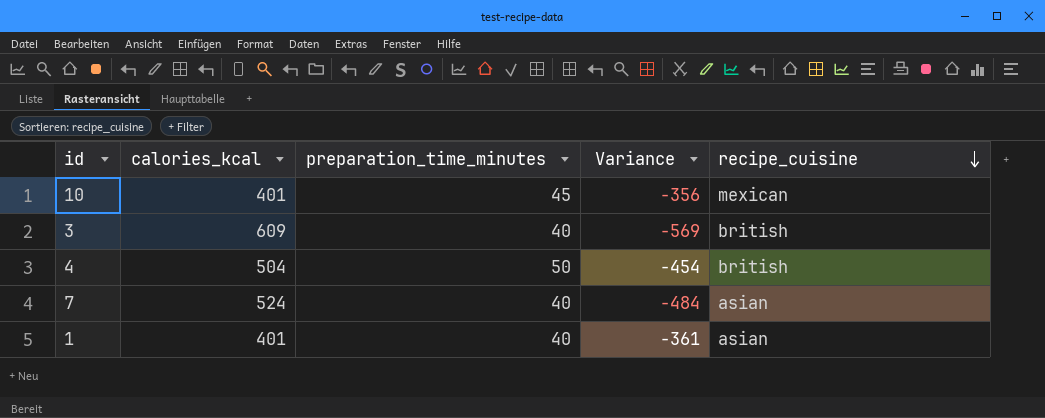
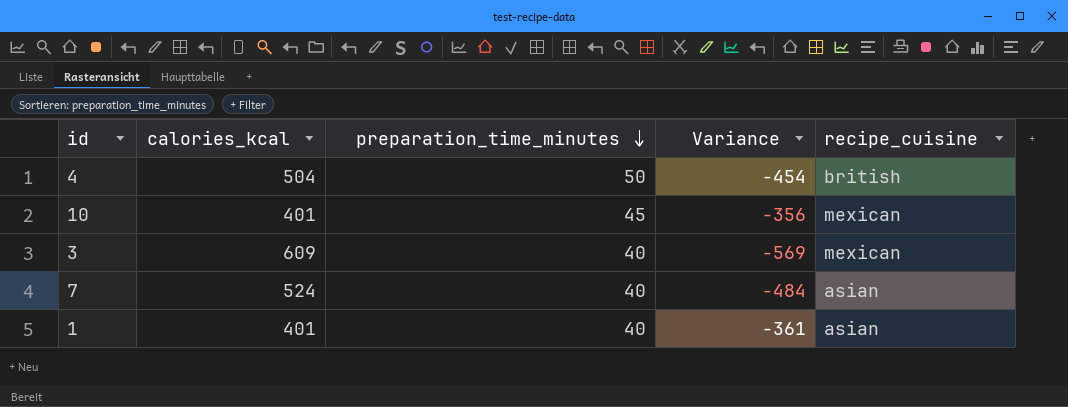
row order: recipe_cuisine descending -> preparation_time_minutes descending
3 | recipe_cuisine: british -> mexican

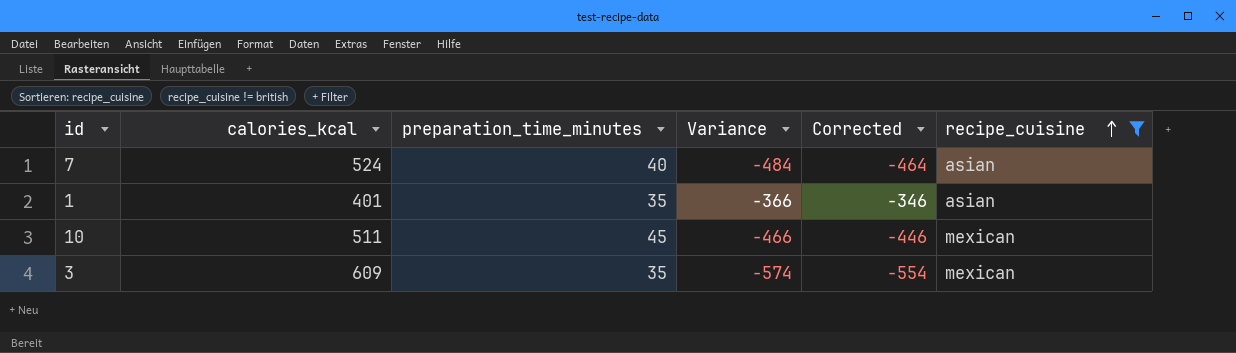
filter: none -> recipe_cuisine != british
row order: preparation_time_minutes descending -> recipe_cuisine ascending
column Corrected | formula: none -> [Variance] + 20
1 | preparation_time_minutes: 40 -> 35
1 | Variance: -361 -> -366
10 | calories_kcal: 401 -> 511
10 | Variance: -356 -> -466
3 | preparation_time_minutes: 40 -> 35
3 | Variance: -569 -> -574

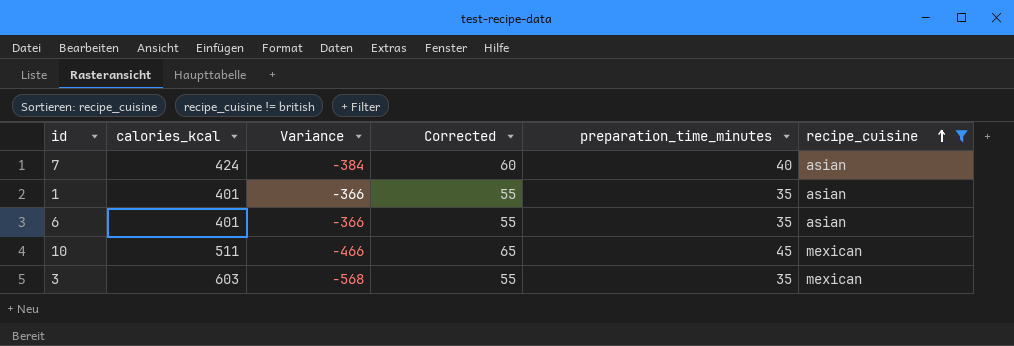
column Corrected | formula: [Variance] + 20 -> [preparation_time_minutes] + 20
column preparation_time_minutes | position: 3 -> 5
7 | calories_kcal: 524 -> 424
7 | Variance: -484 -> -384
row 6: none -> 401 | -366 | 55 | 35 | asian
3 | calories_kcal: 609 -> 603
3 | Variance: -574 -> -568

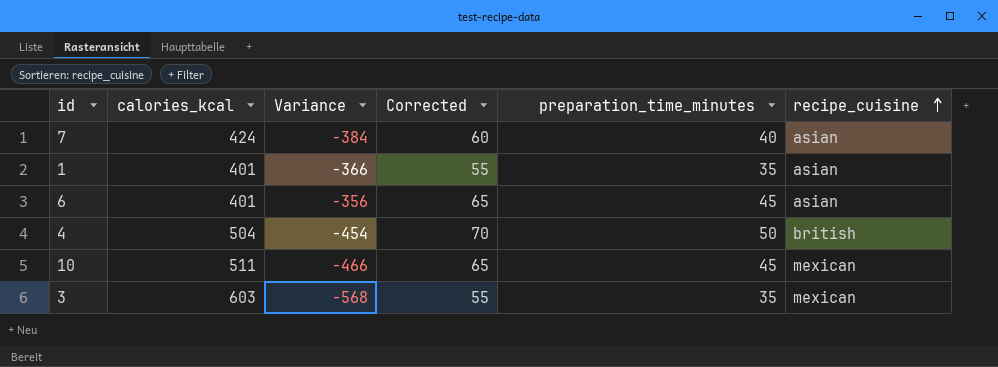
filter: recipe_cuisine != british -> none
6 | Variance: -366 -> -356
6 | Corrected: 55 -> 65
6 | preparation_time_minutes: 35 -> 45

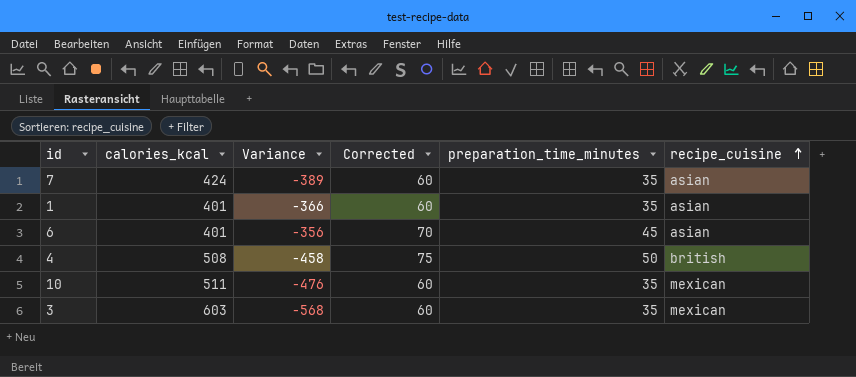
column Corrected | formula: [preparation_time_minutes] + 20 -> [preparation_time_minutes] + 25
7 | Variance: -384 -> -389
7 | preparation_time_minutes: 40 -> 35
4 | calories_kcal: 504 -> 508
4 | Variance: -454 -> -458
10 | Variance: -466 -> -476
10 | preparation_time_minutes: 45 -> 35

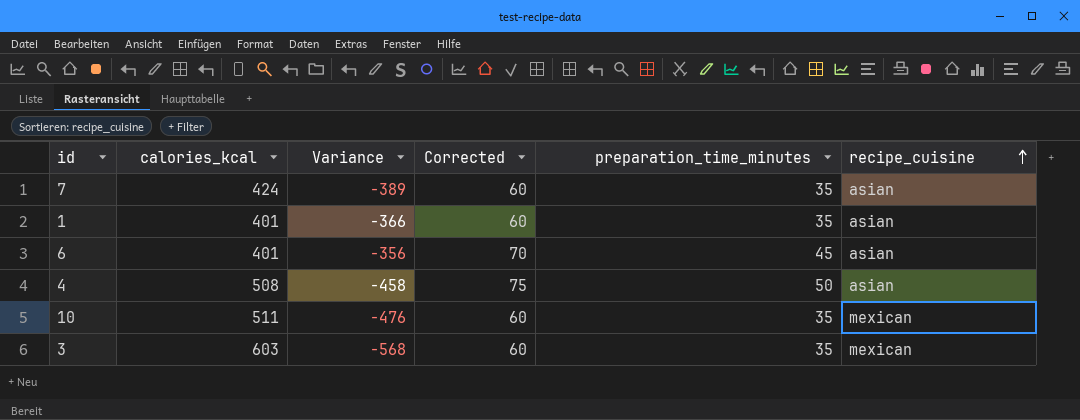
4 | recipe_cuisine: british -> asian

